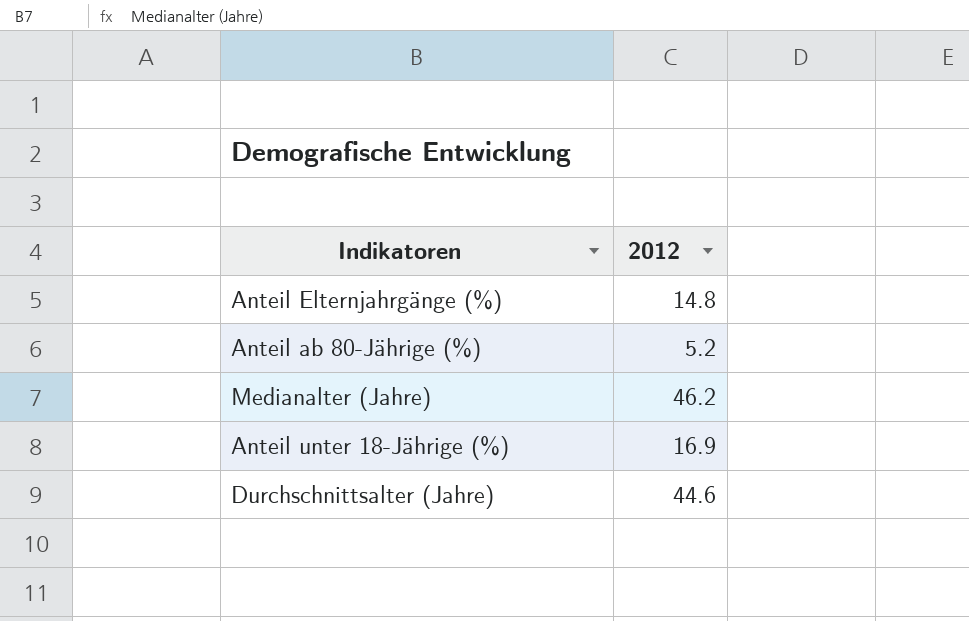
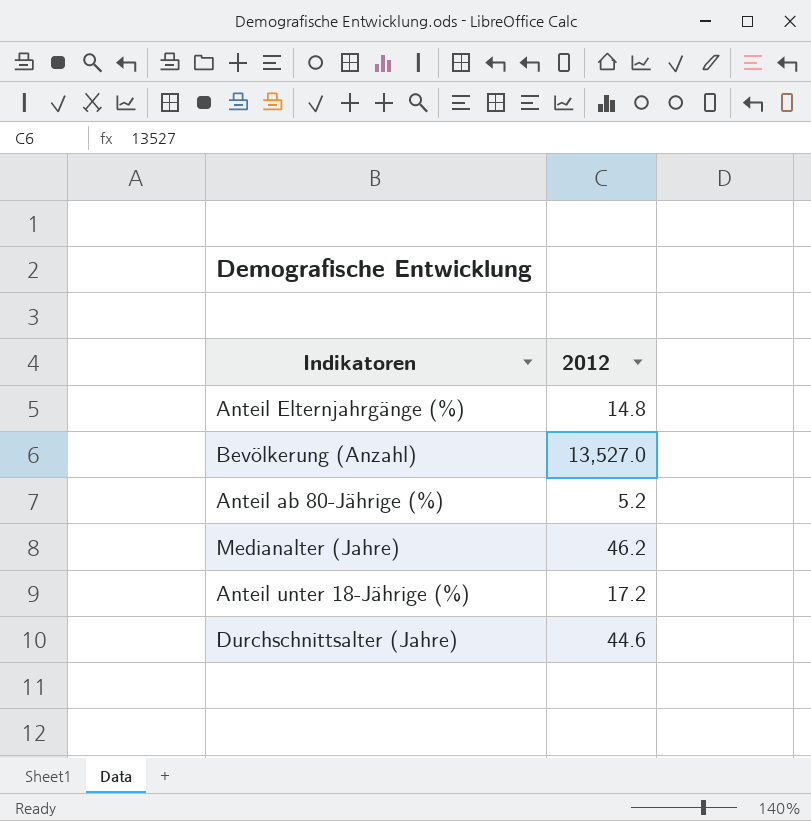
row Bevölkerung (Anzahl): none -> 13,527.0
Anteil unter 18-Jährige (%) | 2012: 16.9 -> 17.2

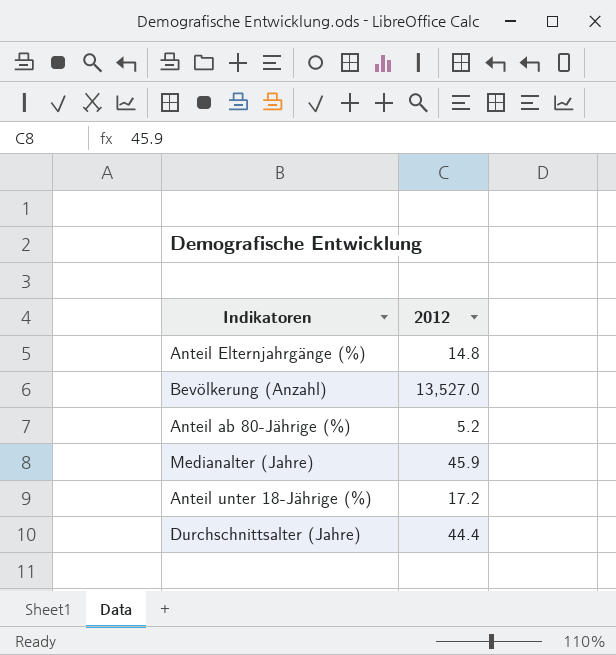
Medianalter (Jahre) | 2012: 46.2 -> 45.9
Durchschnittsalter (Jahre) | 2012: 44.6 -> 44.4

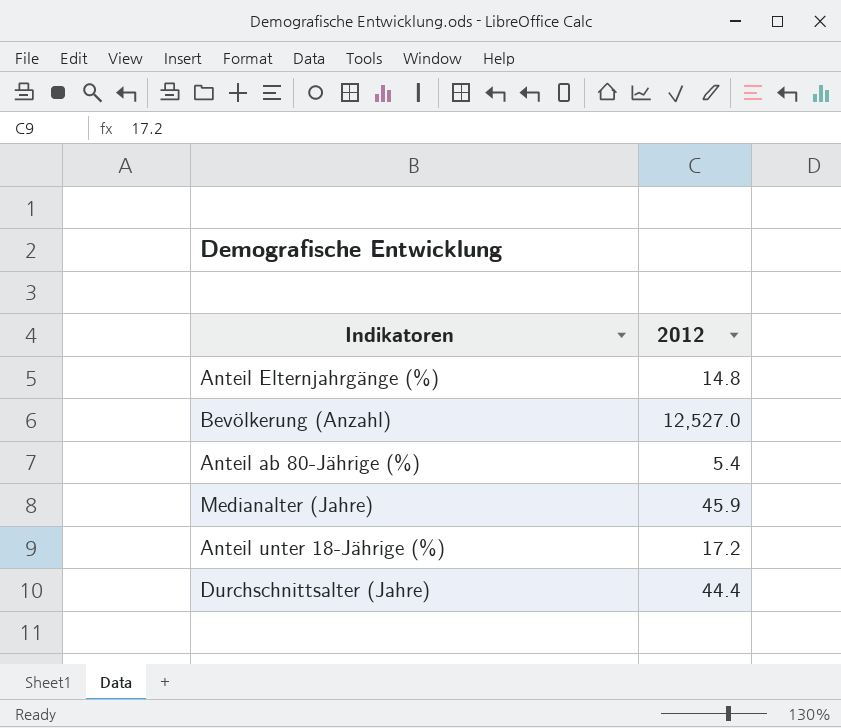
Bevölkerung (Anzahl) | 2012: 13,527.0 -> 12,527.0
Anteil ab 80-Jährige (%) | 2012: 5.2 -> 5.4

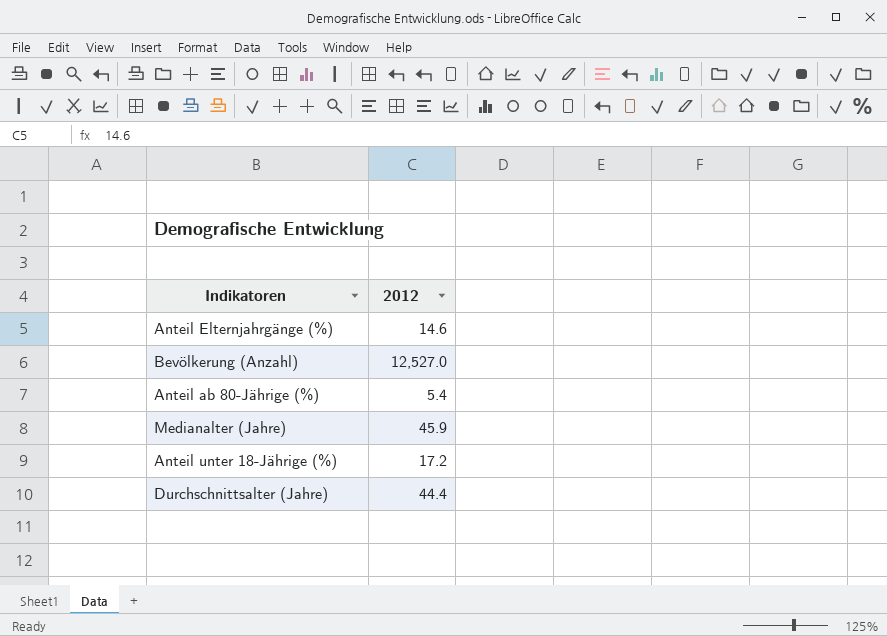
Anteil Elternjahrgänge (%) | 2012: 14.8 -> 14.6

